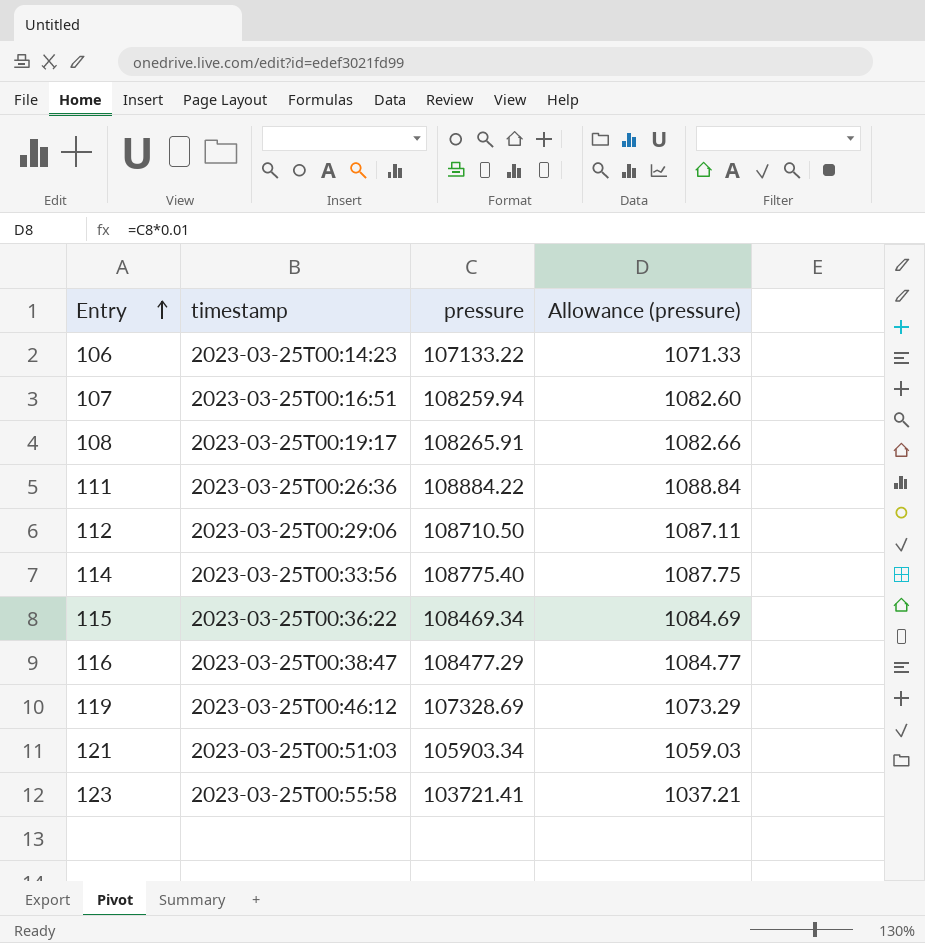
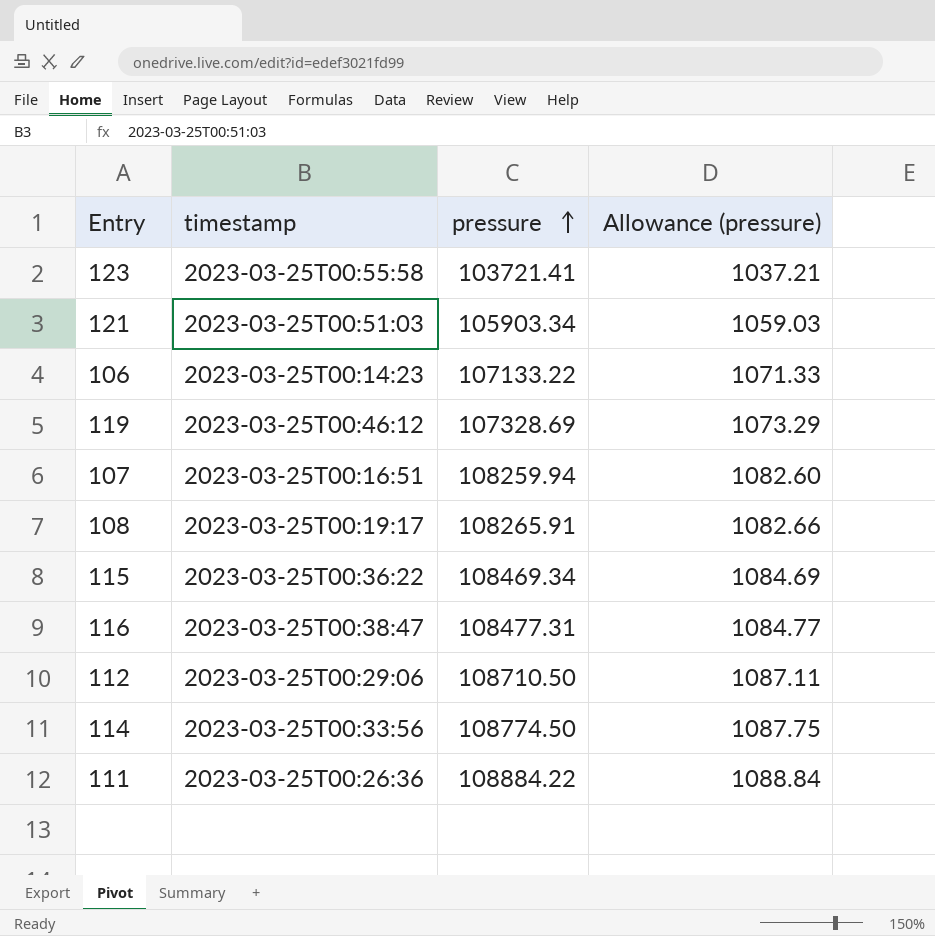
row order: Entry ascending -> pressure ascending
116 | pressure: 108477.29 -> 108477.31
114 | pressure: 108775.40 -> 108774.50

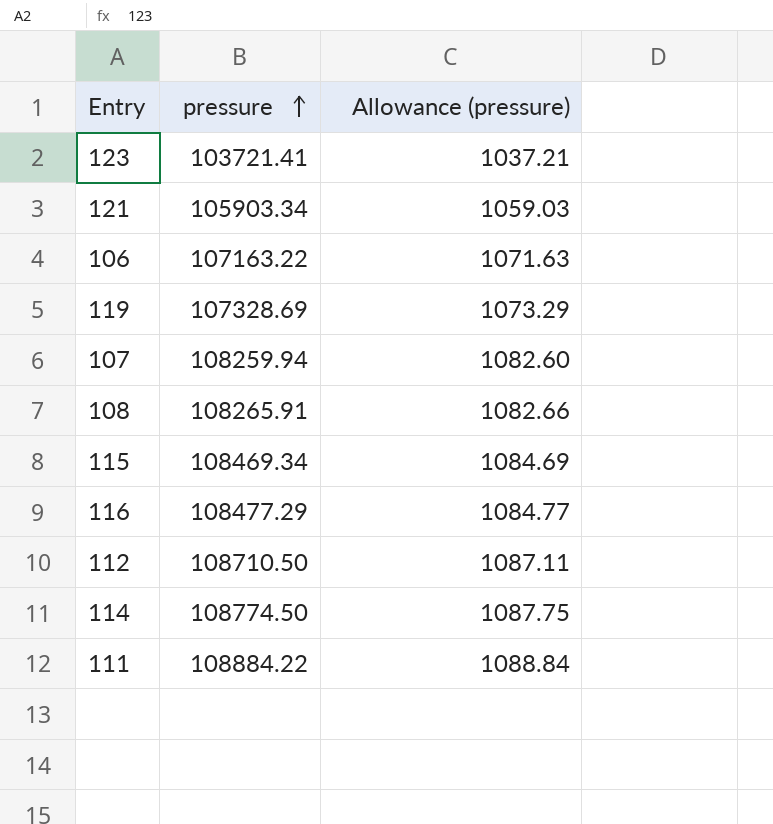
column timestamp | position: 2 -> none
106 | pressure: 107133.22 -> 107163.22
106 | Allowance (pressure): 1071.33 -> 1071.63
116 | pressure: 108477.31 -> 108477.29

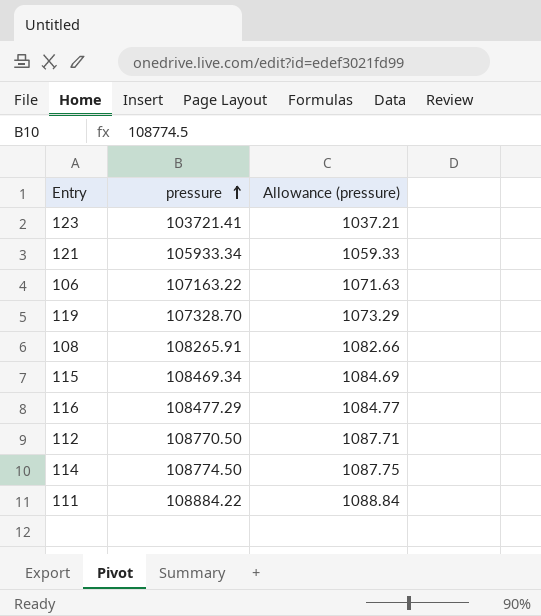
row 107: 108259.94 | 1082.60 -> none
121 | pressure: 105903.34 -> 105933.34
121 | Allowance (pressure): 1059.03 -> 1059.33
119 | pressure: 107328.69 -> 107328.70
112 | pressure: 108710.50 -> 108770.50
112 | Allowance (pressure): 1087.11 -> 1087.71

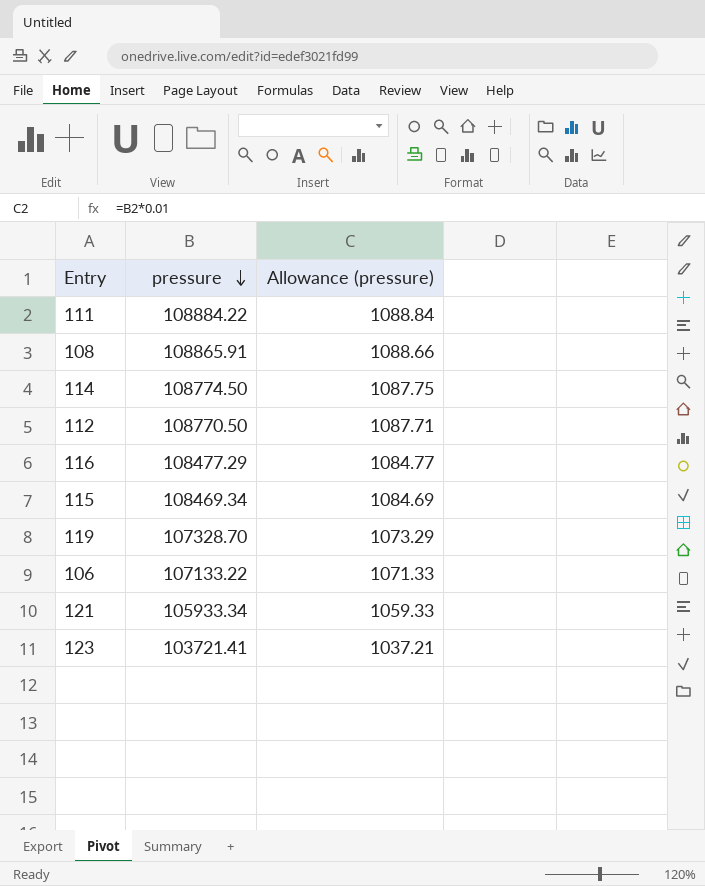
row order: pressure ascending -> pressure descending
108 | pressure: 108265.91 -> 108865.91
108 | Allowance (pressure): 1082.66 -> 1088.66
106 | pressure: 107163.22 -> 107133.22
106 | Allowance (pressure): 1071.63 -> 1071.33

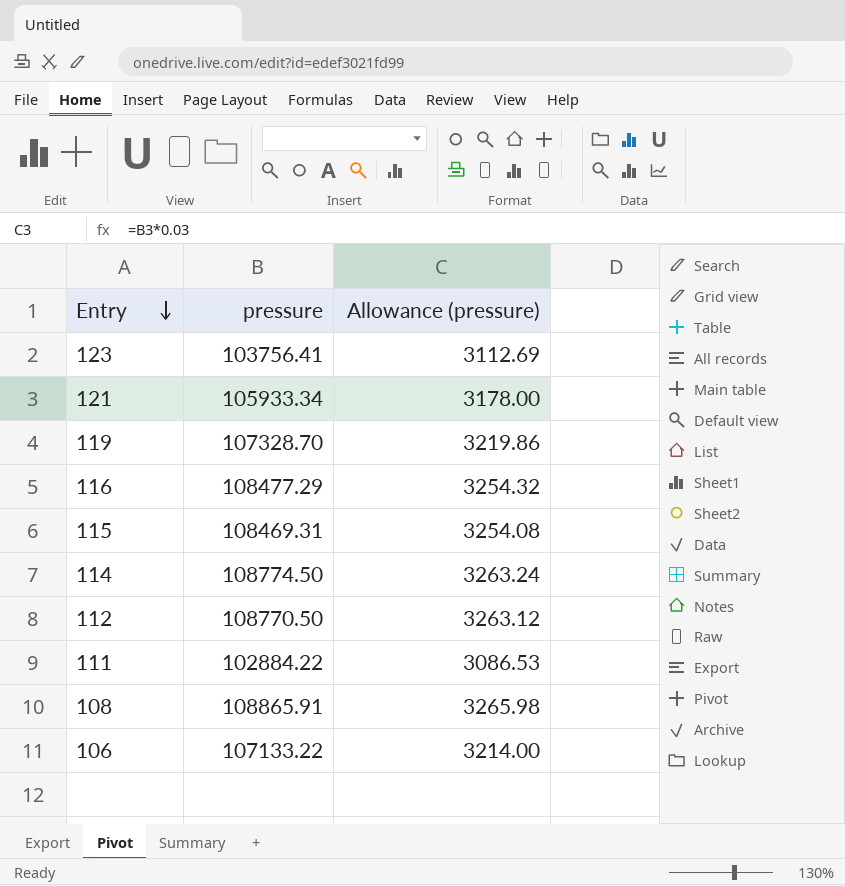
row order: pressure descending -> Entry descending
column Allowance (pressure) | formula: [pressure] * 0.01 -> [pressure] * 0.03
123 | pressure: 103721.41 -> 103756.41
115 | pressure: 108469.34 -> 108469.31
111 | pressure: 108884.22 -> 102884.22

